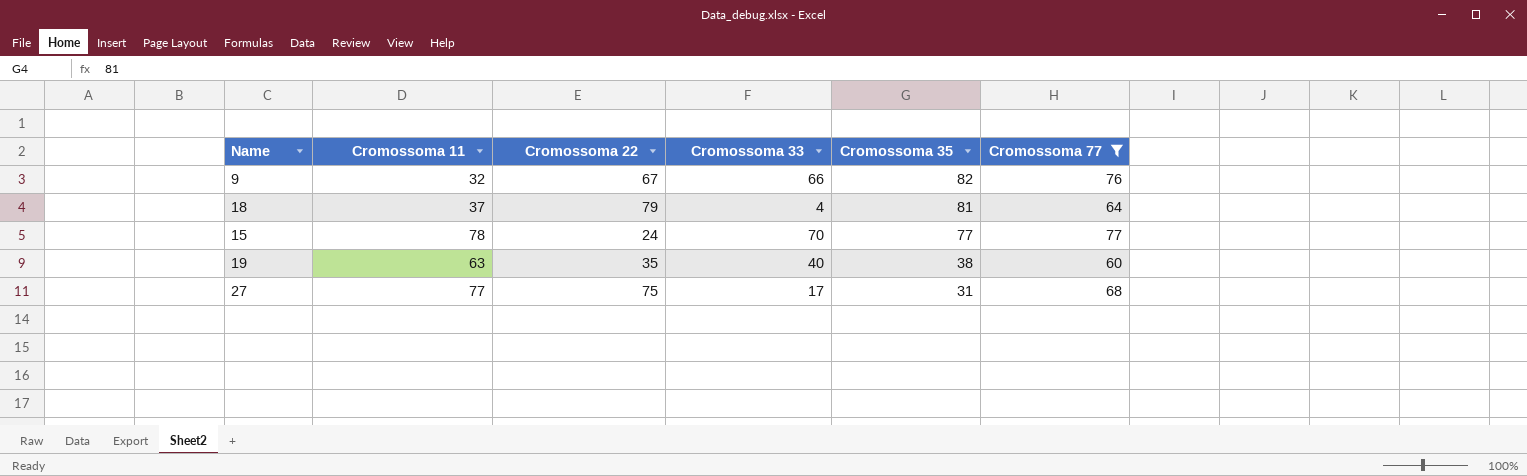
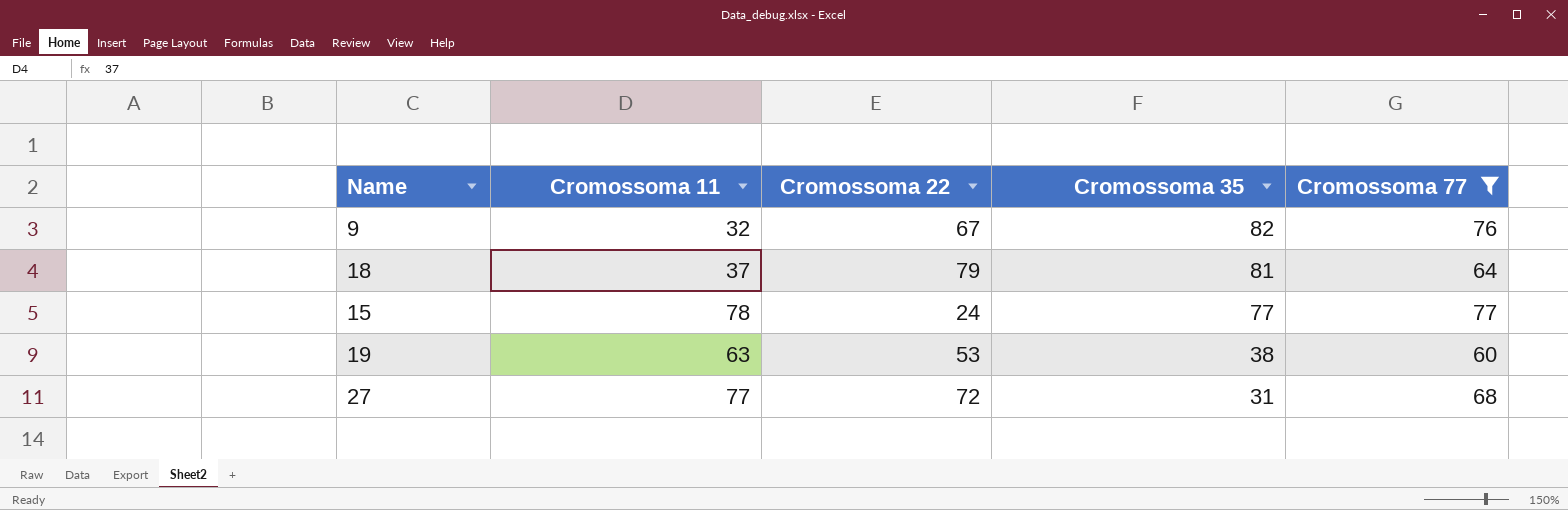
column Cromossoma 33 | position: 4 -> none
19 | Cromossoma 22: 35 -> 53
27 | Cromossoma 22: 75 -> 72

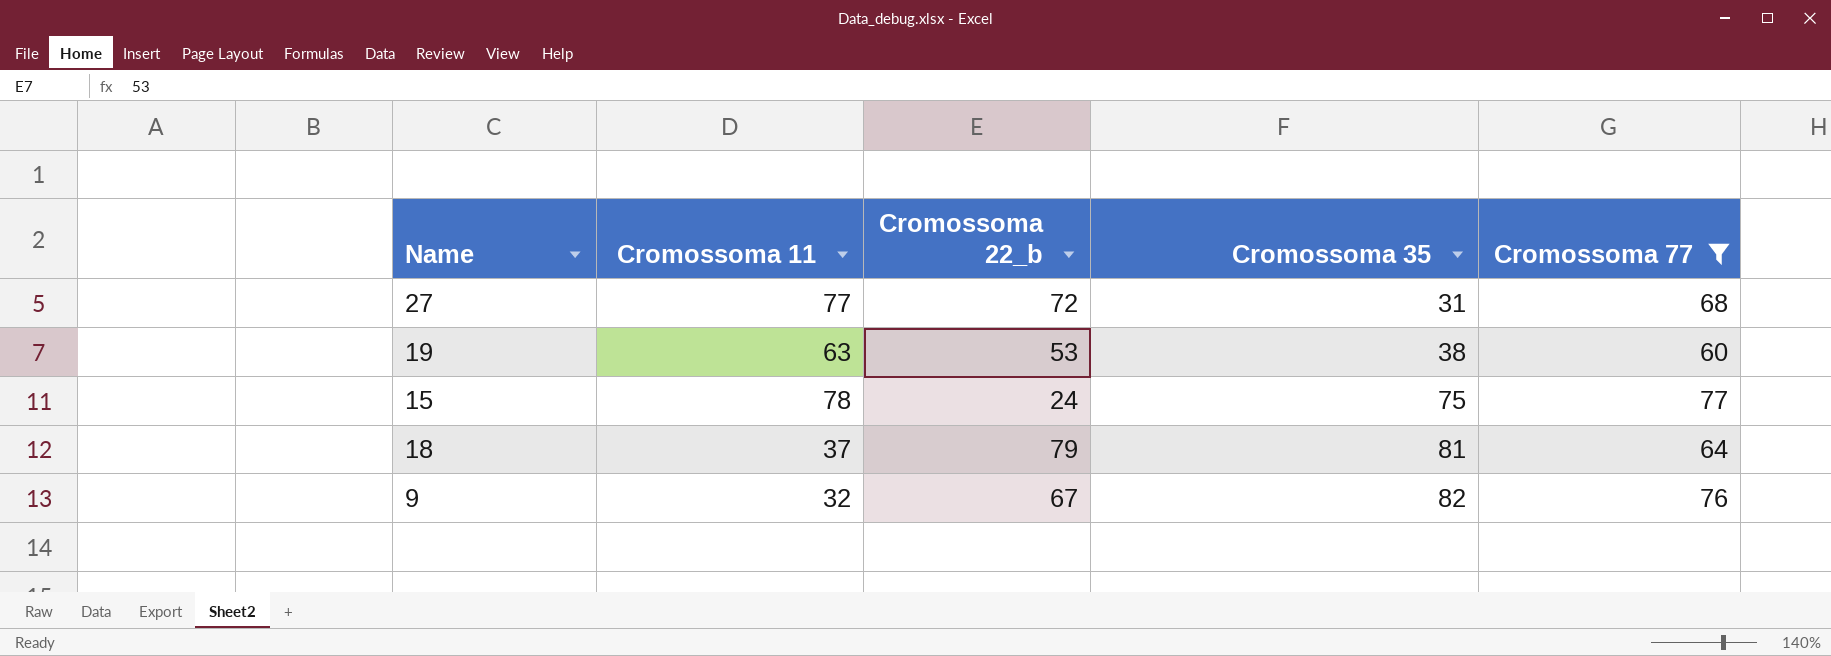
row order: Cromossoma 35 descending -> Cromossoma 35 ascending
column name: Cromossoma 22 -> Cromossoma 22_b
15 | Cromossoma 35: 77 -> 75

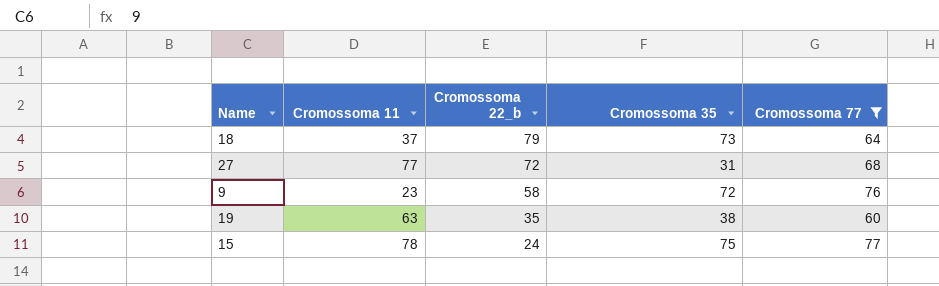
row order: Cromossoma 35 ascending -> Cromossoma 22_b descending
18 | Cromossoma 35: 81 -> 73
9 | Cromossoma 11: 32 -> 23
9 | Cromossoma 22_b: 67 -> 58
9 | Cromossoma 35: 82 -> 72
19 | Cromossoma 22_b: 53 -> 35

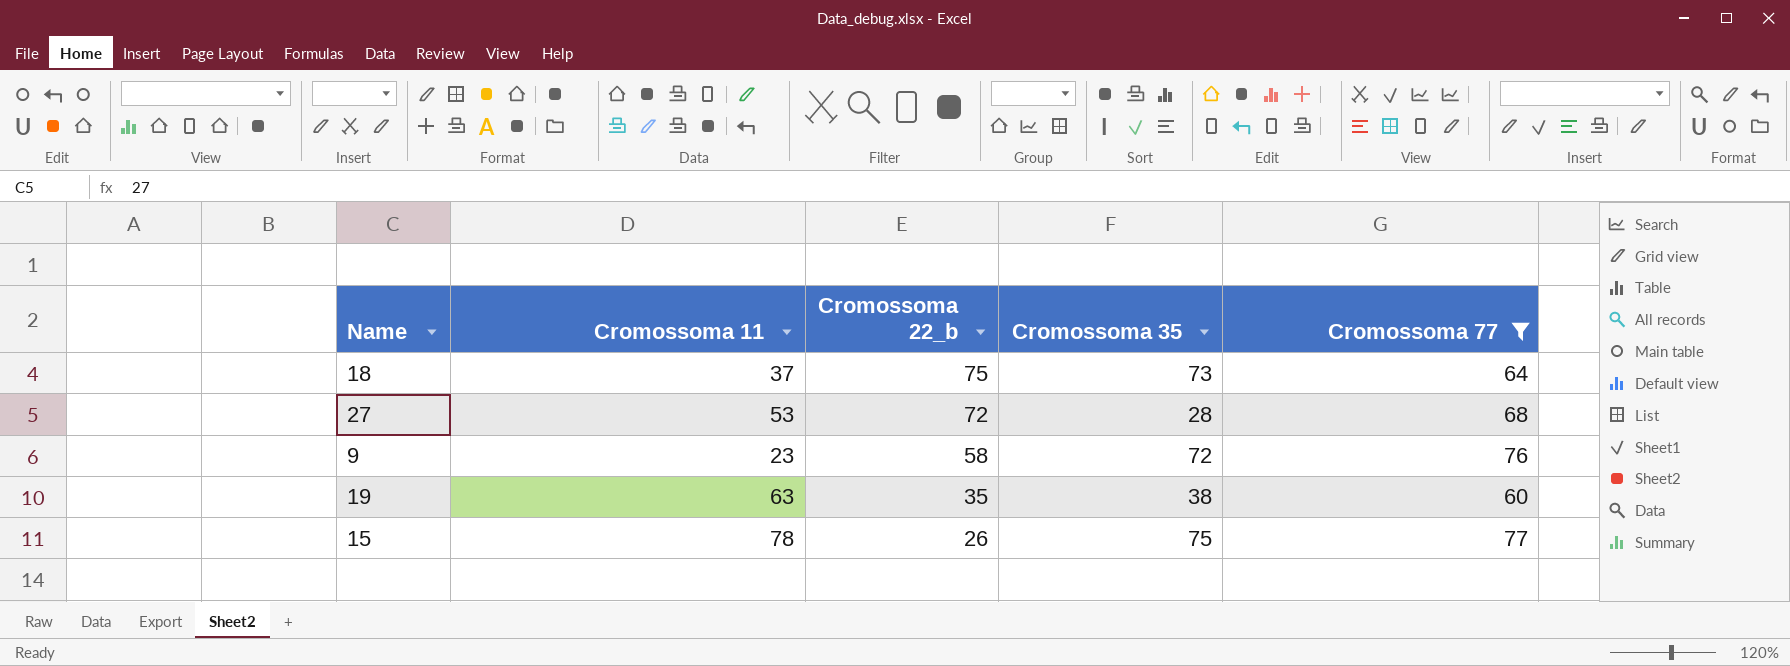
18 | Cromossoma 22_b: 79 -> 75
27 | Cromossoma 11: 77 -> 53
27 | Cromossoma 35: 31 -> 28
15 | Cromossoma 22_b: 24 -> 26

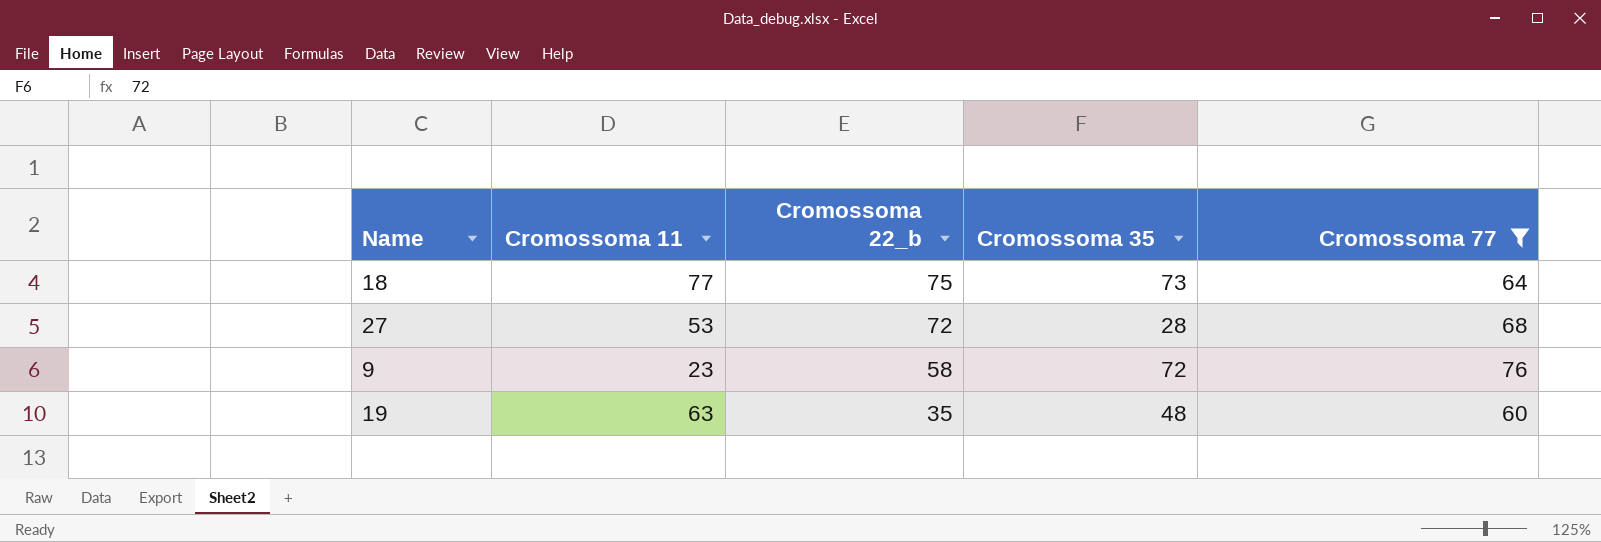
row 15: 78 | 26 | 75 | 77 -> none
18 | Cromossoma 11: 37 -> 77
19 | Cromossoma 35: 38 -> 48

